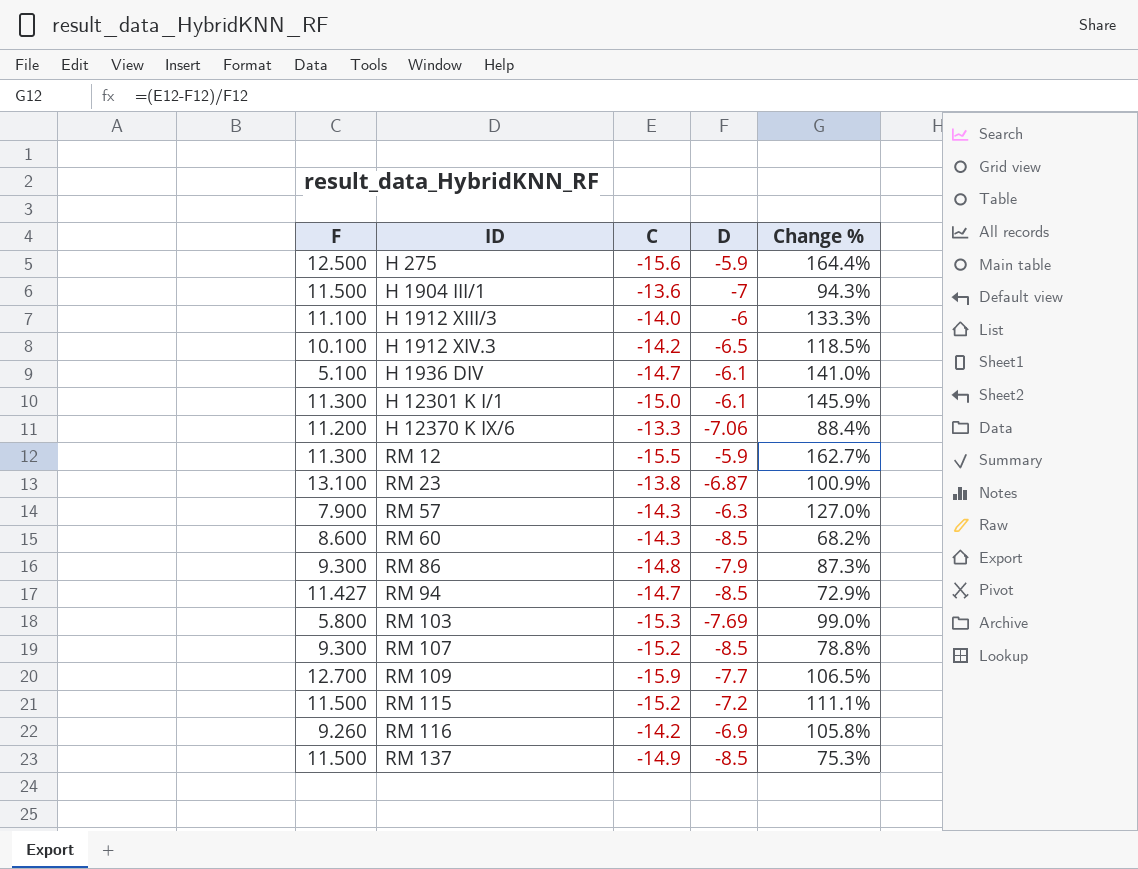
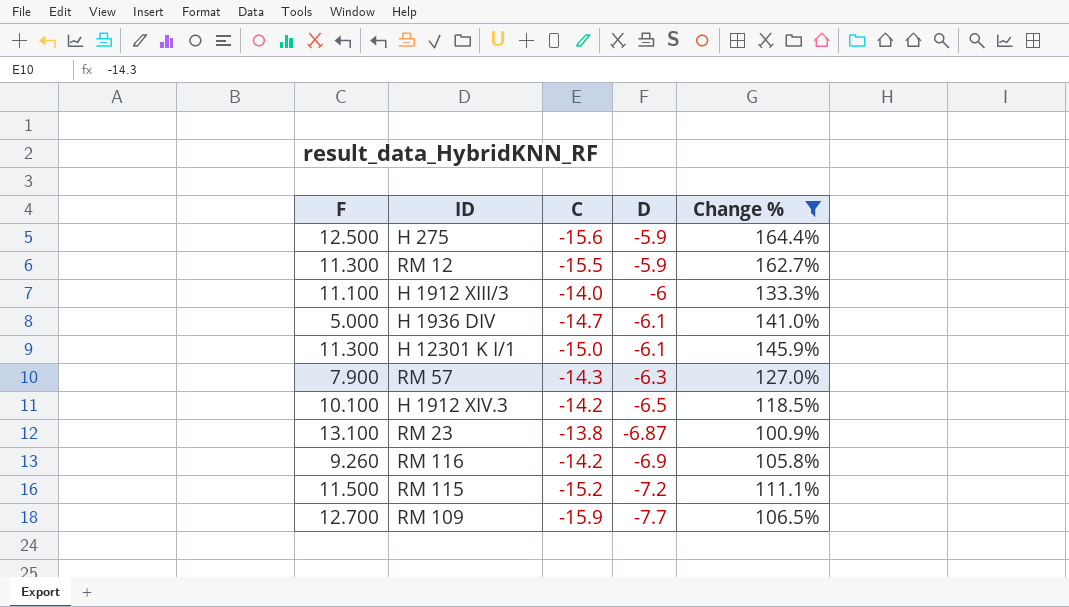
filter: none -> Change % >= 100.9%
row order: ID ascending -> D descending
H 1936 DIV | F: 5.100 -> 5.000

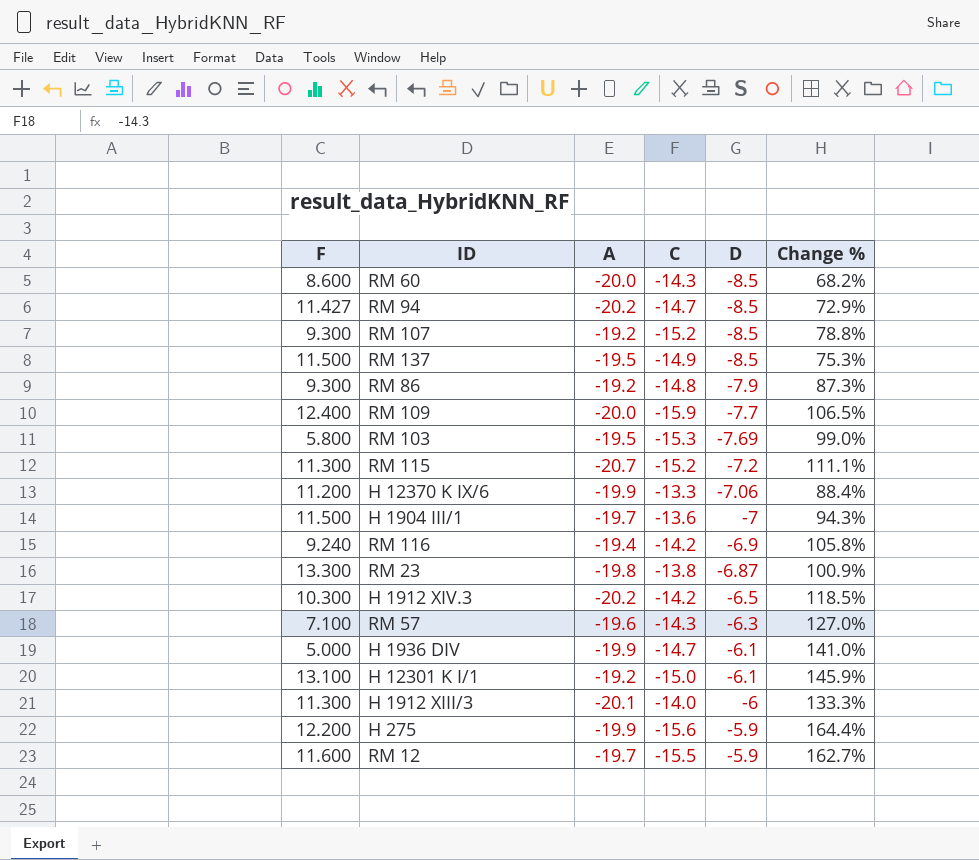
filter: Change % >= 100.9% -> none
row order: D descending -> D ascending
column A | position: none -> 3
RM 109 | F: 12.700 -> 12.400
RM 115 | F: 11.500 -> 11.300
RM 116 | F: 9.260 -> 9.240
RM 23 | F: 13.100 -> 13.300
H 1912 XIV.3 | F: 10.100 -> 10.300
RM 57 | F: 7.900 -> 7.100
H 12301 K I/1 | F: 11.300 -> 13.100
H 1912 XIII/3 | F: 11.100 -> 11.300
H 275 | F: 12.500 -> 12.200
RM 12 | F: 11.300 -> 11.600

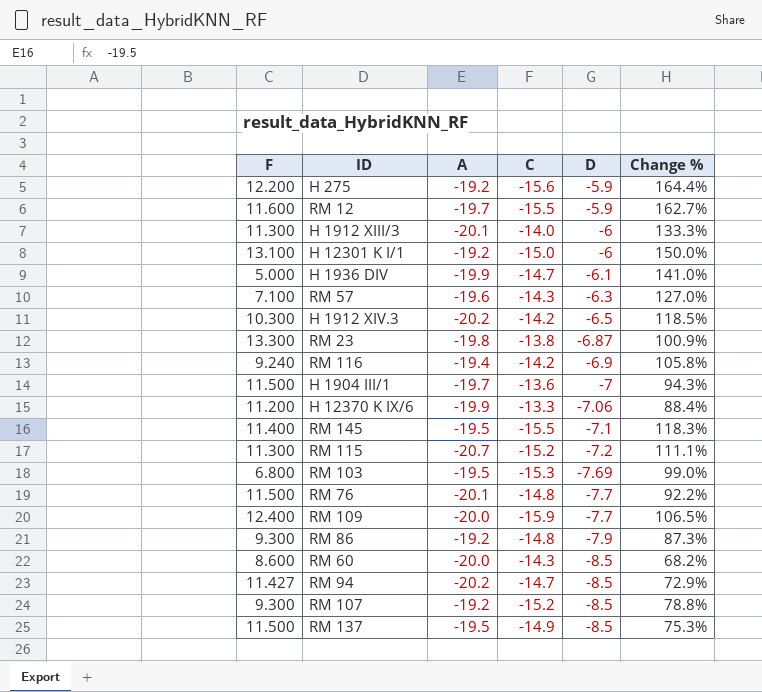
row order: D ascending -> D descending
H 275 | A: -19.9 -> -19.2
H 12301 K I/1 | D: -6.1 -> -6
H 12301 K I/1 | Change %: 145.9% -> 150.0%
row RM 145: none -> 11.400 | -19.5 | -15.5 | -7.1 | 118.3%
RM 103 | F: 5.800 -> 6.800
row RM 76: none -> 11.500 | -20.1 | -14.8 | -7.7 | 92.2%

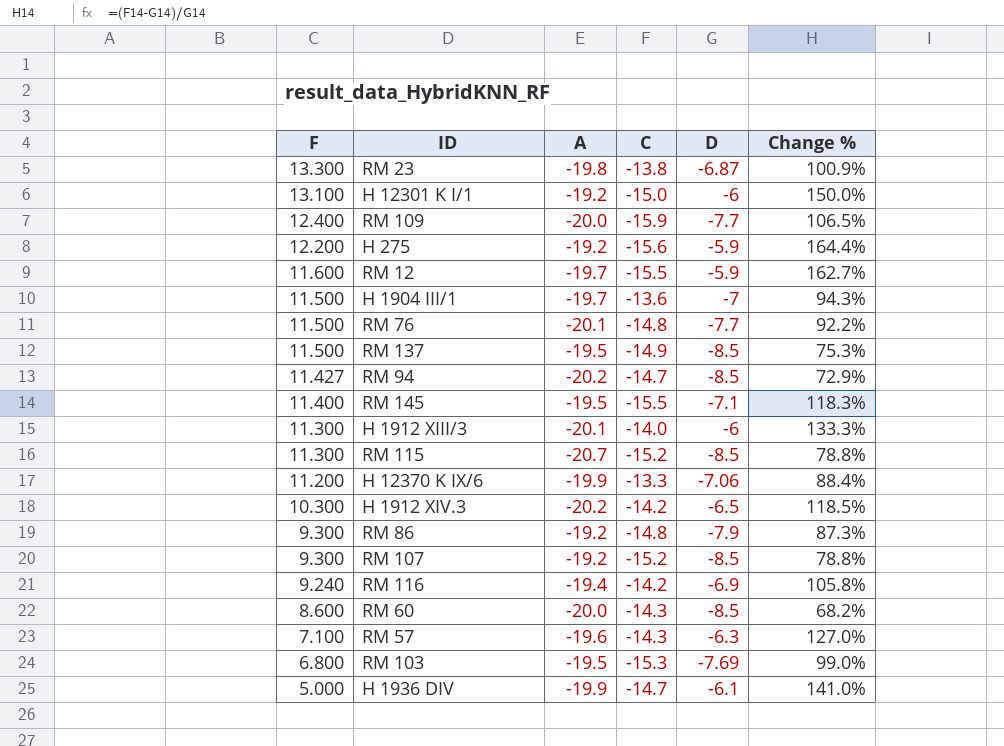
row order: D descending -> F descending
RM 115 | D: -7.2 -> -8.5
RM 115 | Change %: 111.1% -> 78.8%

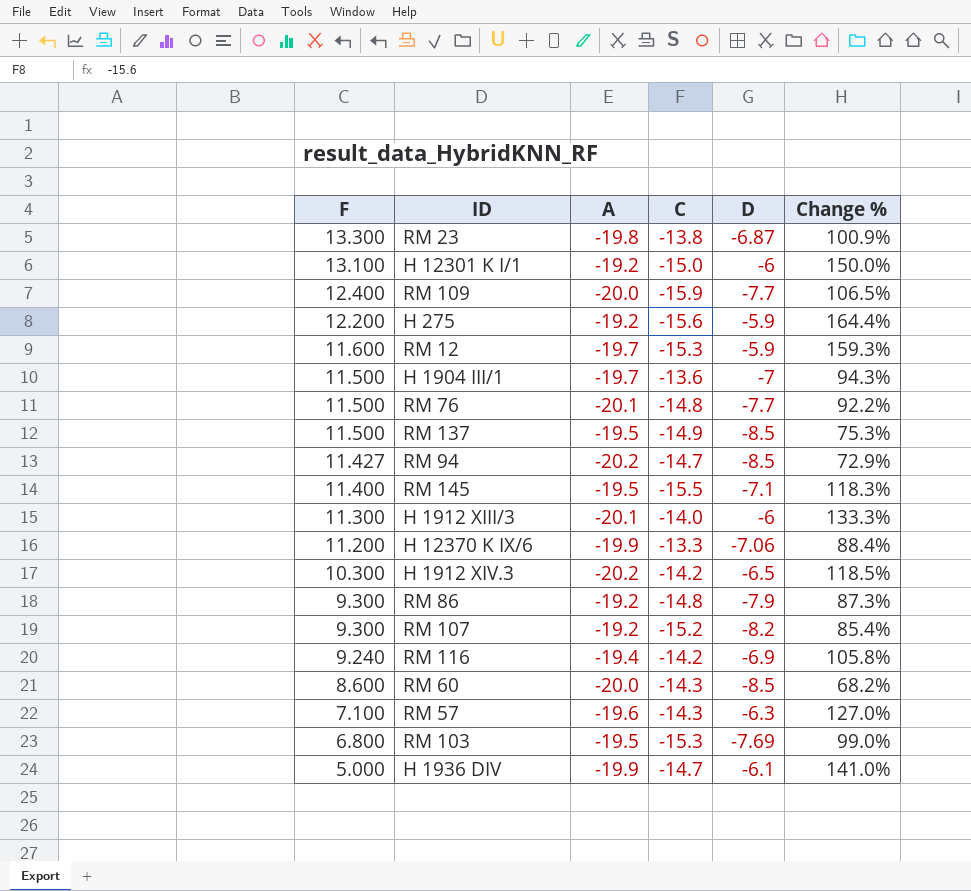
row RM 115: 11.300 | -20.7 | -15.2 | -8.5 | 78.8% -> none
RM 12 | C: -15.5 -> -15.3
RM 12 | Change %: 162.7% -> 159.3%
RM 107 | D: -8.5 -> -8.2
RM 107 | Change %: 78.8% -> 85.4%

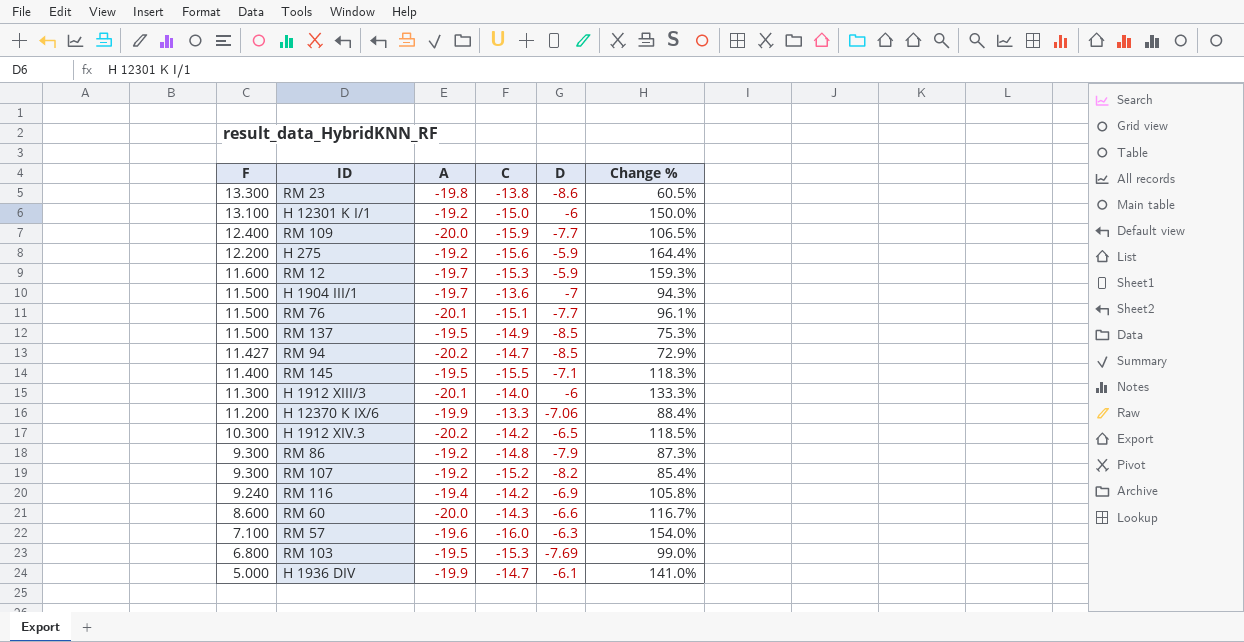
RM 23 | D: -6.87 -> -8.6
RM 23 | Change %: 100.9% -> 60.5%
RM 76 | C: -14.8 -> -15.1
RM 76 | Change %: 92.2% -> 96.1%
RM 60 | D: -8.5 -> -6.6
RM 60 | Change %: 68.2% -> 116.7%
RM 57 | C: -14.3 -> -16.0
RM 57 | Change %: 127.0% -> 154.0%

